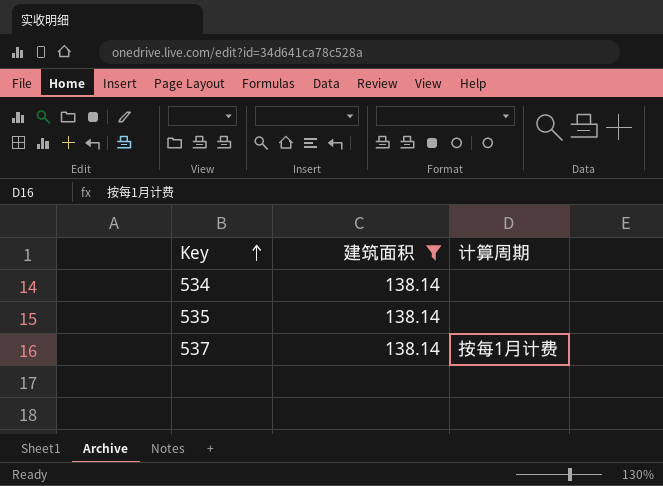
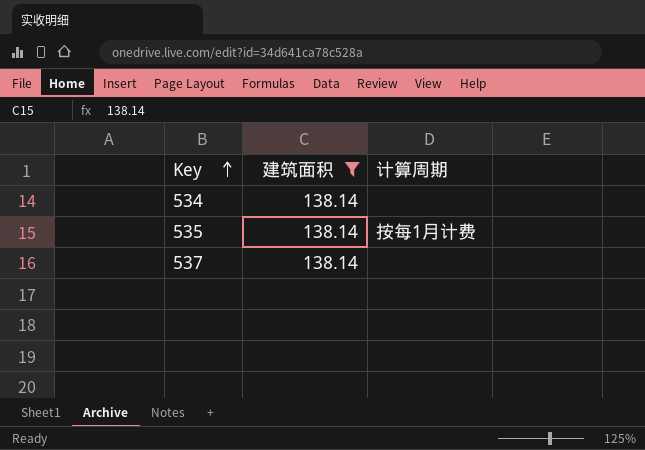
535 | 计算周期: none -> 按每1月计费
537 | 计算周期: 按每1月计费 -> none

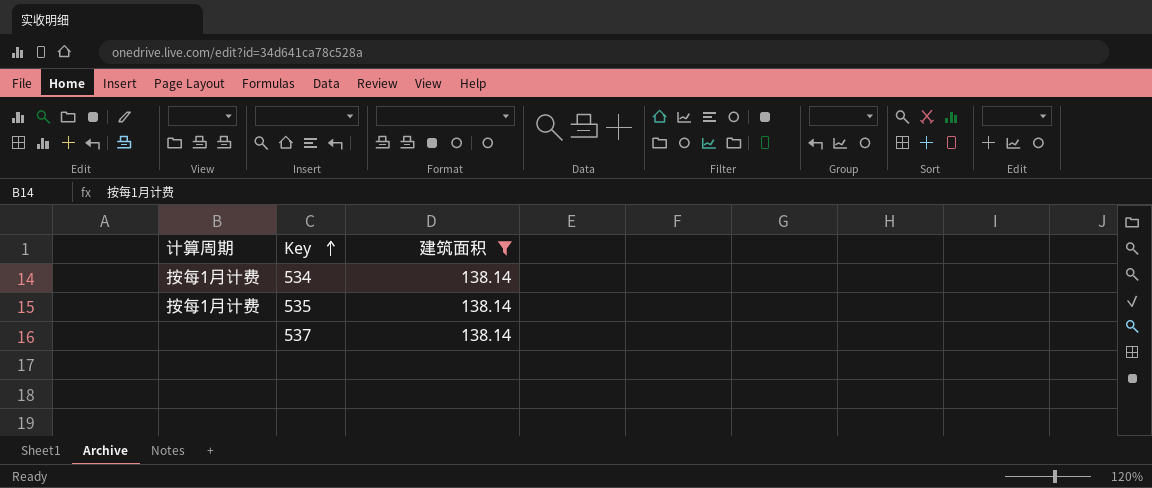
column 计算周期 | position: 3 -> 1
534 | 计算周期: none -> 按每1月计费

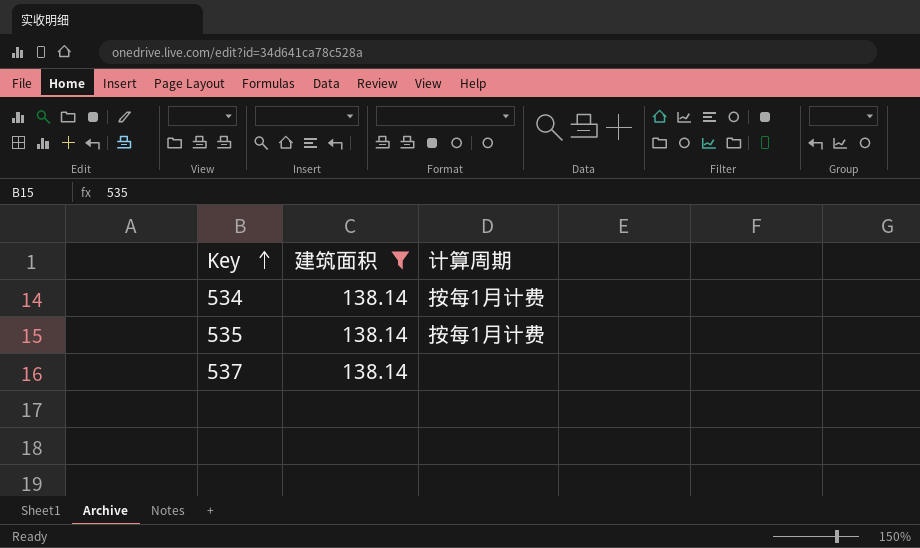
column 计算周期 | position: 1 -> 3

